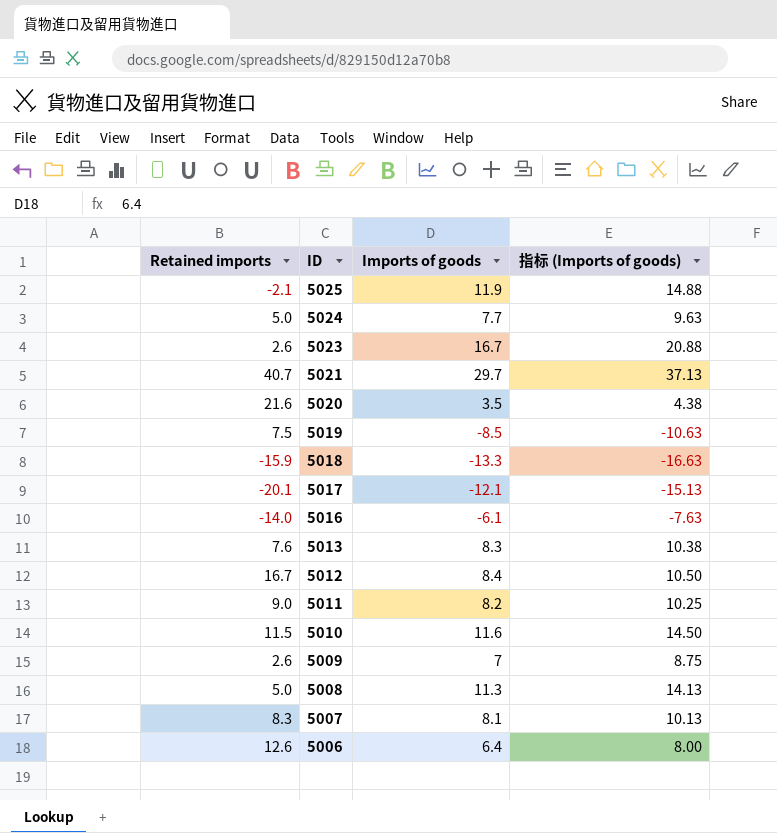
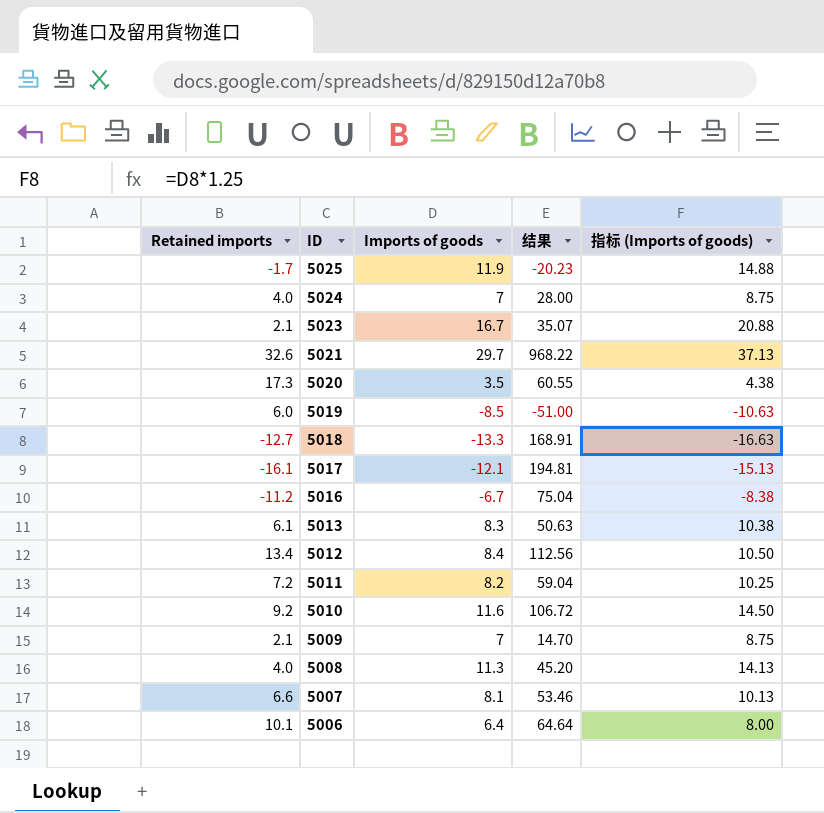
column 结果 | formula: none -> [Retained imports] * [Imports of goods]
5025 | Retained imports: -2.1 -> -1.7
5024 | Retained imports: 5.0 -> 4.0
5024 | Imports of goods: 7.7 -> 7
5024 | 指标 (Imports of goods): 9.63 -> 8.75
5023 | Retained imports: 2.6 -> 2.1
5021 | Retained imports: 40.7 -> 32.6
5020 | Retained imports: 21.6 -> 17.3
5019 | Retained imports: 7.5 -> 6.0
5018 | Retained imports: -15.9 -> -12.7
5017 | Retained imports: -20.1 -> -16.1
5016 | Retained imports: -14.0 -> -11.2
5016 | Imports of goods: -6.1 -> -6.7
5016 | 指标 (Imports of goods): -7.63 -> -8.38
5013 | Retained imports: 7.6 -> 6.1
5012 | Retained imports: 16.7 -> 13.4
5011 | Retained imports: 9.0 -> 7.2
5010 | Retained imports: 11.5 -> 9.2
5009 | Retained imports: 2.6 -> 2.1
5008 | Retained imports: 5.0 -> 4.0
5007 | Retained imports: 8.3 -> 6.6
5006 | Retained imports: 12.6 -> 10.1

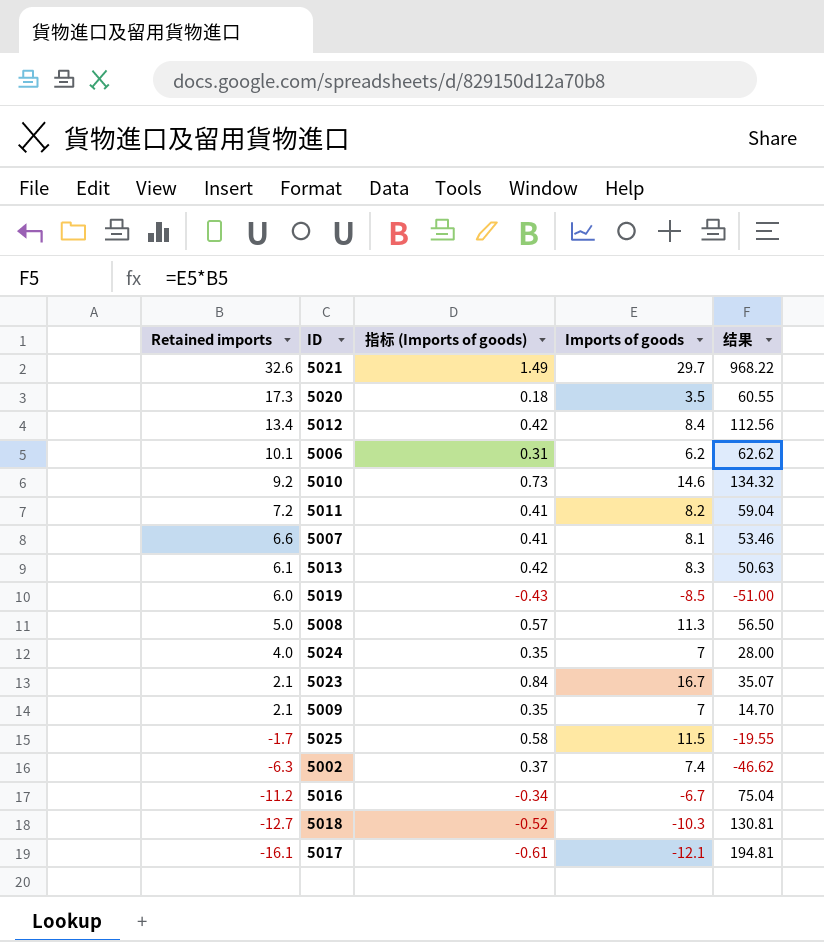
row order: ID descending -> Retained imports descending
column 指标 (Imports of goods) | formula: [Imports of goods] * 1.25 -> [Imports of goods] * 0.05
column 指标 (Imports of goods) | position: 5 -> 3
5006 | Imports of goods: 6.4 -> 6.2
5006 | 结果: 64.64 -> 62.62
5010 | Imports of goods: 11.6 -> 14.6
5010 | 结果: 106.72 -> 134.32
5008 | Retained imports: 4.0 -> 5.0
5008 | 结果: 45.20 -> 56.50
5025 | Imports of goods: 11.9 -> 11.5
5025 | 结果: -20.23 -> -19.55
row 5002: none -> -6.3 | 0.37 | 7.4 | -46.62
5018 | Imports of goods: -13.3 -> -10.3
5018 | 结果: 168.91 -> 130.81

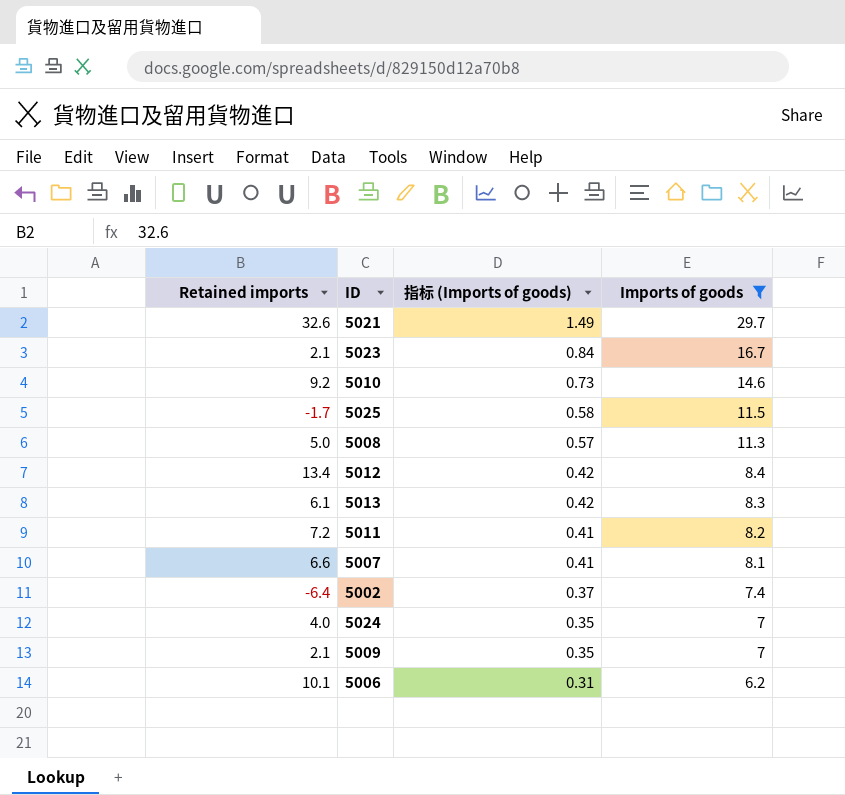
filter: none -> Imports of goods >= 6.2
row order: Retained imports descending -> 指标 (Imports of goods) descending
column 结果 | formula: [Retained imports] * [Imports of goods] -> none
5002 | Retained imports: -6.3 -> -6.4

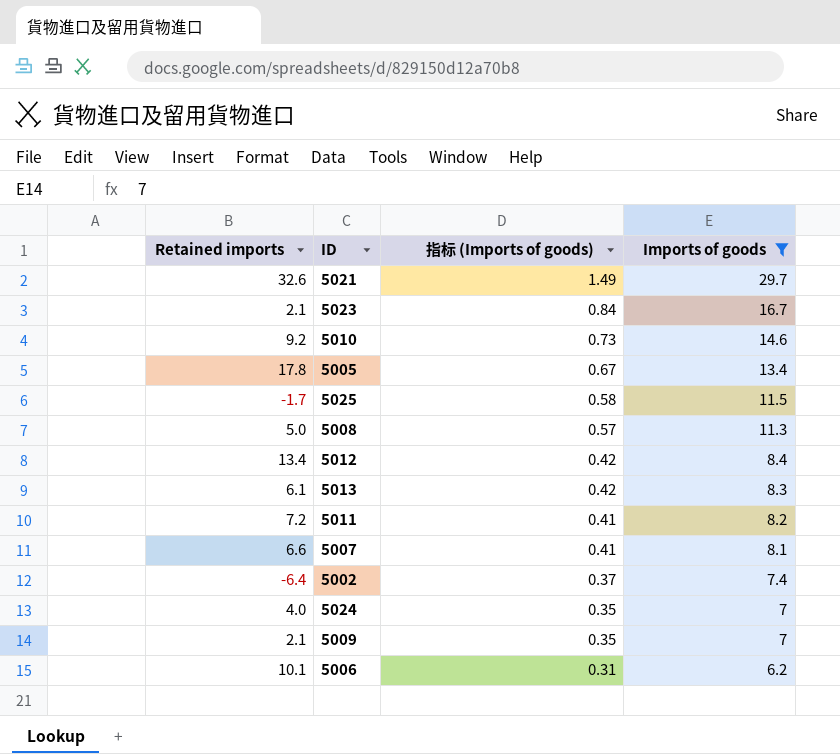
row 5005: none -> 17.8 | 0.67 | 13.4

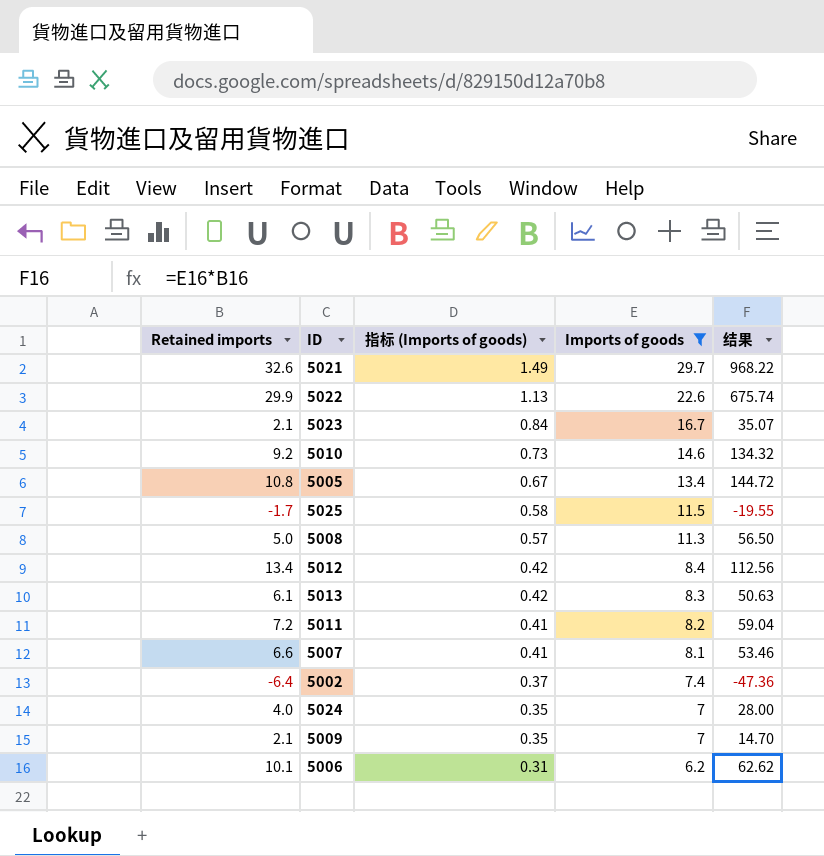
column 结果 | formula: none -> [Retained imports] * [Imports of goods]
row 5022: none -> 29.9 | 1.13 | 22.6 | 675.74
5005 | Retained imports: 17.8 -> 10.8

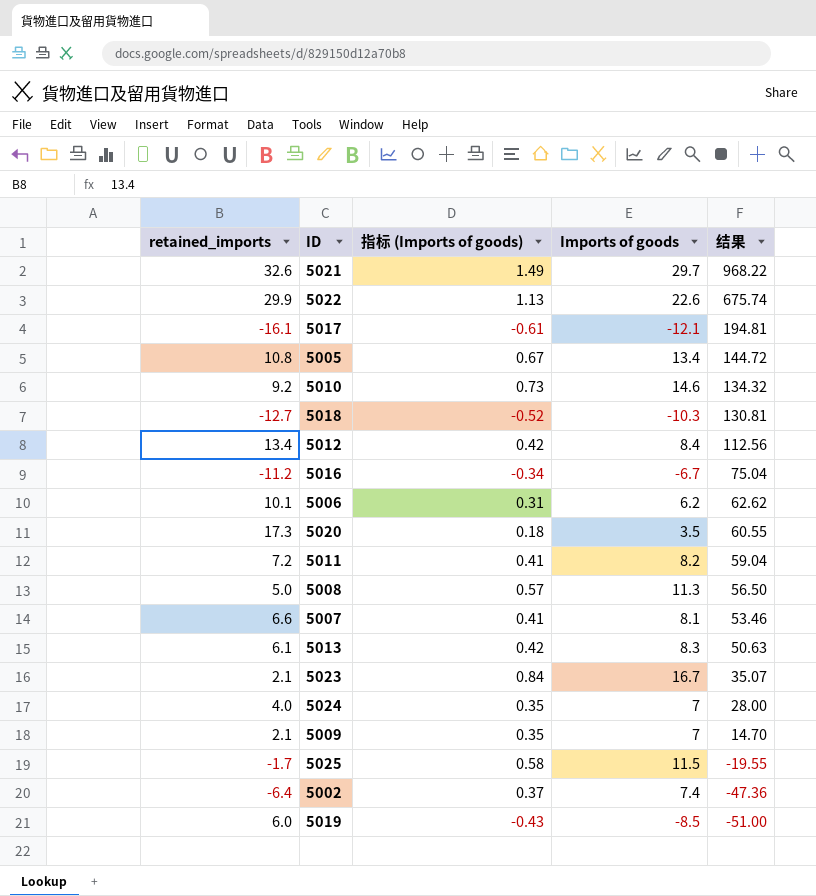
filter: Imports of goods >= 6.2 -> none
row order: 指标 (Imports of goods) descending -> 结果 descending
column name: Retained imports -> retained_imports

